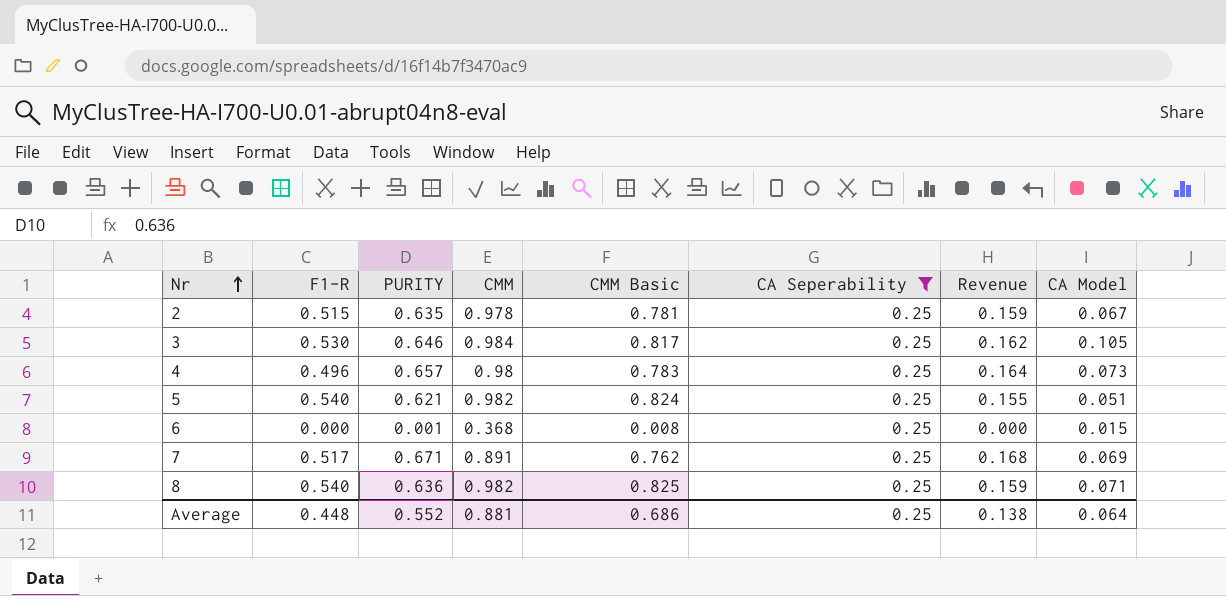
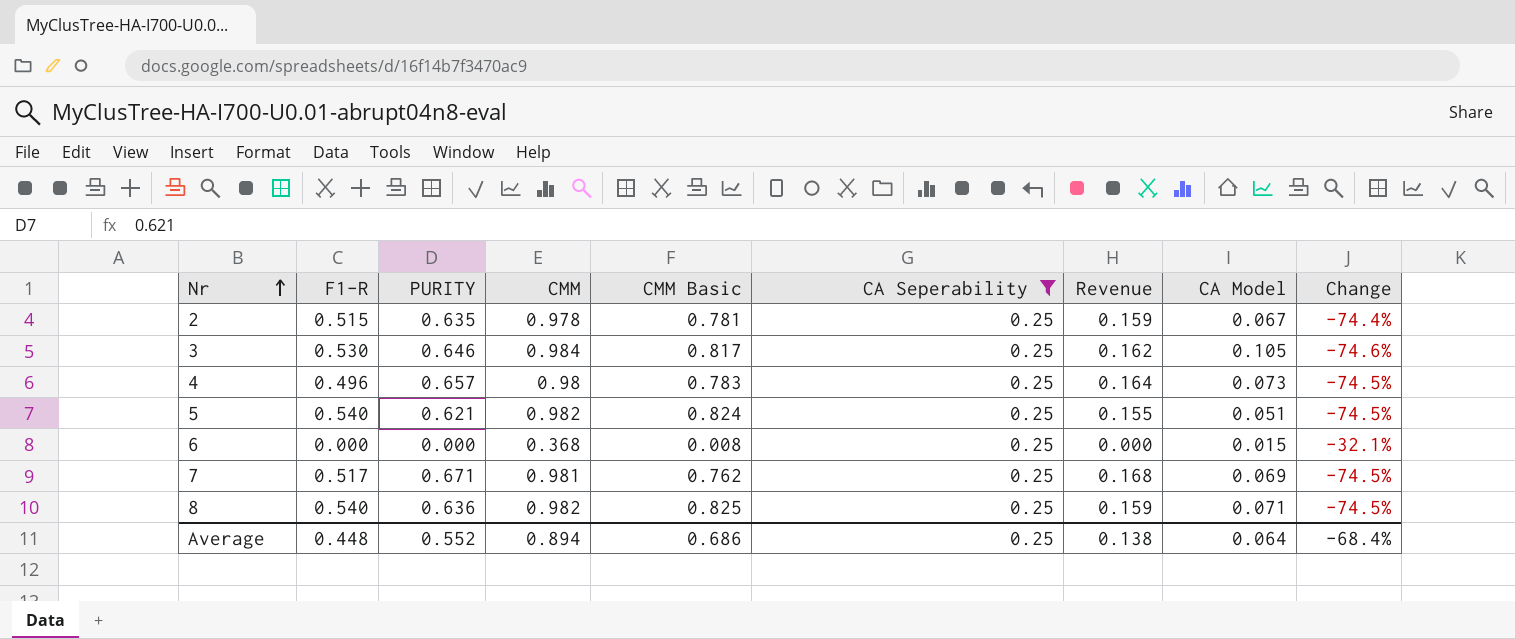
column Change | formula: none -> ([CA Seperability] - [CMM]) / [CMM]
6 | PURITY: 0.001 -> 0.000
7 | CMM: 0.891 -> 0.981
Average | CMM: 0.881 -> 0.894

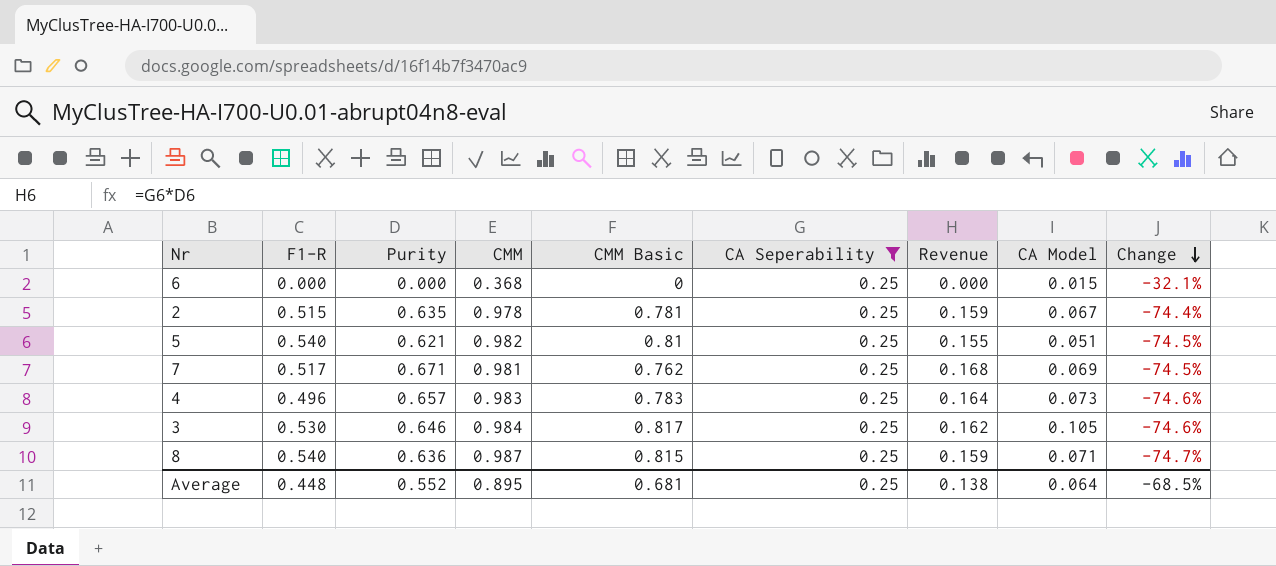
row order: Nr ascending -> Change descending
column name: PURITY -> Purity
6 | CMM Basic: 0.008 -> 0
5 | CMM Basic: 0.824 -> 0.81
4 | CMM: 0.98 -> 0.983
4 | Change: -74.5% -> -74.6%
8 | CMM: 0.982 -> 0.987
8 | CMM Basic: 0.825 -> 0.815
8 | Change: -74.5% -> -74.7%
Average | CMM: 0.894 -> 0.895
Average | CMM Basic: 0.686 -> 0.681
Average | Change: -68.4% -> -68.5%

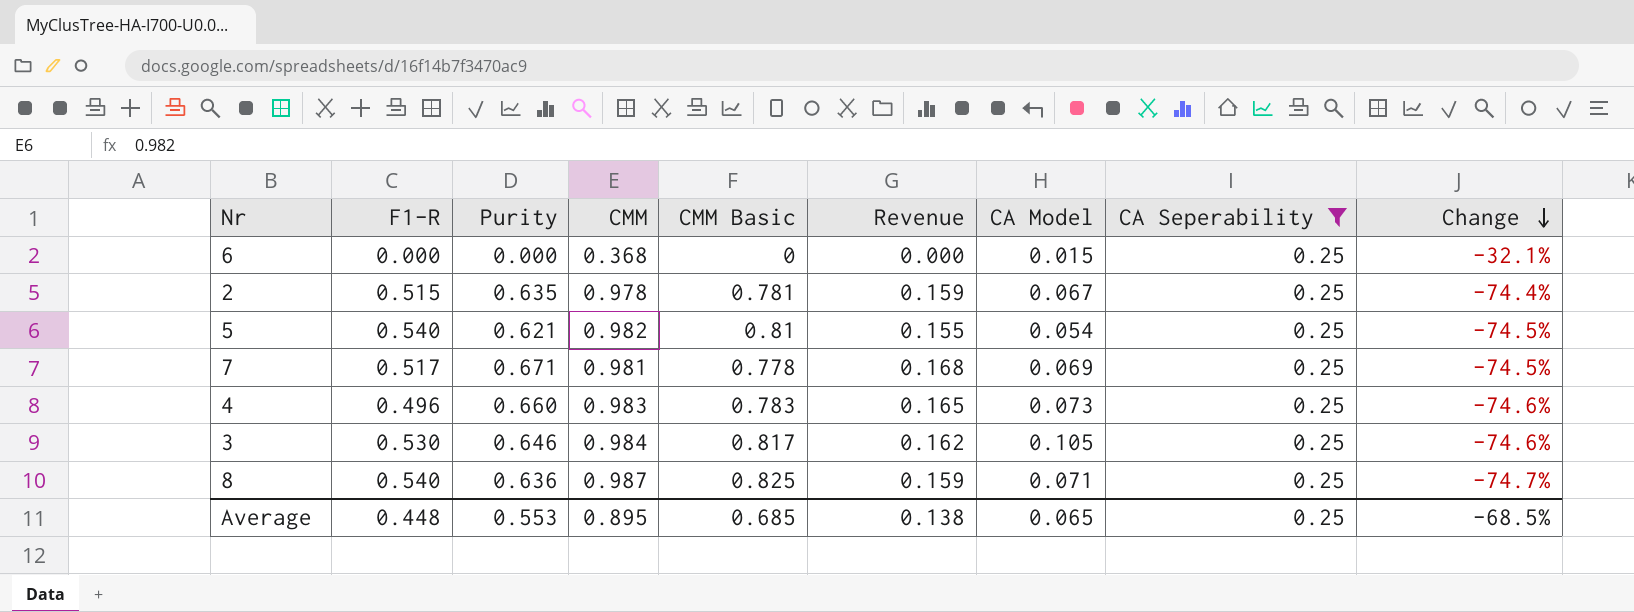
column CA Seperability | position: 6 -> 8
5 | CA Model: 0.051 -> 0.054
7 | CMM Basic: 0.762 -> 0.778
4 | Purity: 0.657 -> 0.660
4 | Revenue: 0.164 -> 0.165
8 | CMM Basic: 0.815 -> 0.825
Average | Purity: 0.552 -> 0.553
Average | CMM Basic: 0.681 -> 0.685
Average | CA Model: 0.064 -> 0.065

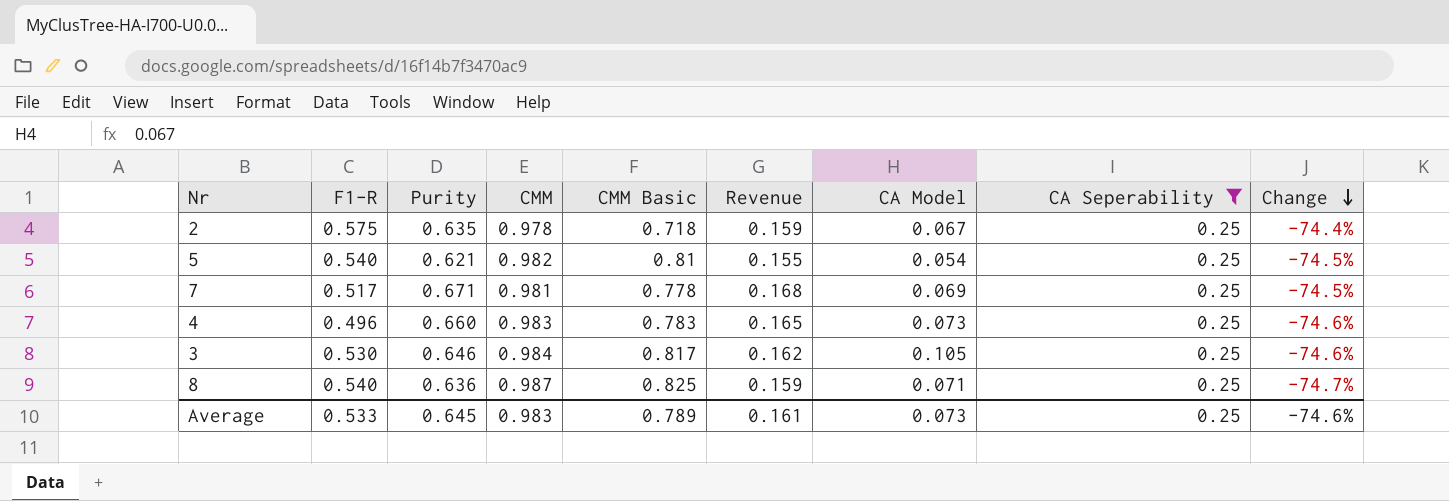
row 6: 0.000 | 0.000 | 0.368 | 0 | 0.000 | 0.015 | 0.25 | -32.1% -> none
2 | F1-R: 0.515 -> 0.575
2 | CMM Basic: 0.781 -> 0.718
Average | F1-R: 0.448 -> 0.533
Average | Purity: 0.553 -> 0.645
Average | CMM: 0.895 -> 0.983
Average | CMM Basic: 0.685 -> 0.789
Average | Revenue: 0.138 -> 0.161
Average | CA Model: 0.065 -> 0.073
Average | Change: -68.5% -> -74.6%

